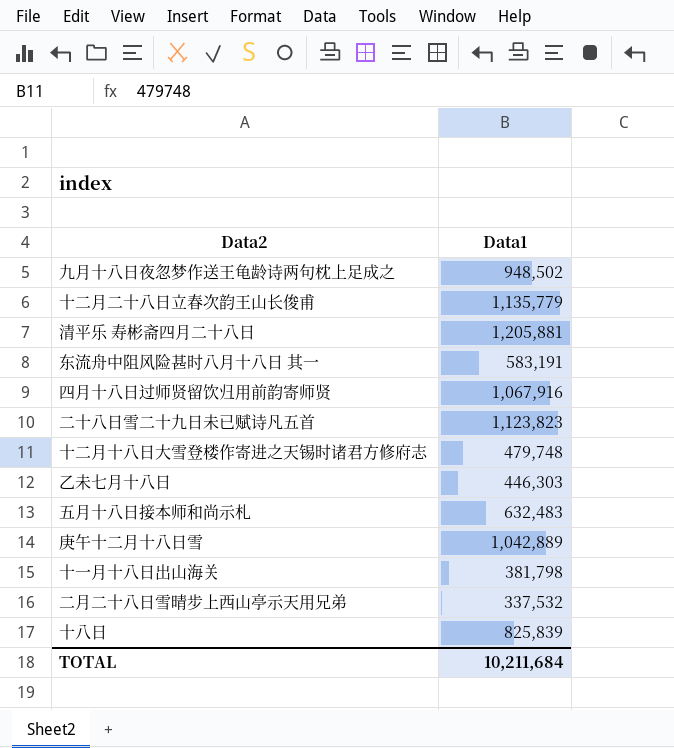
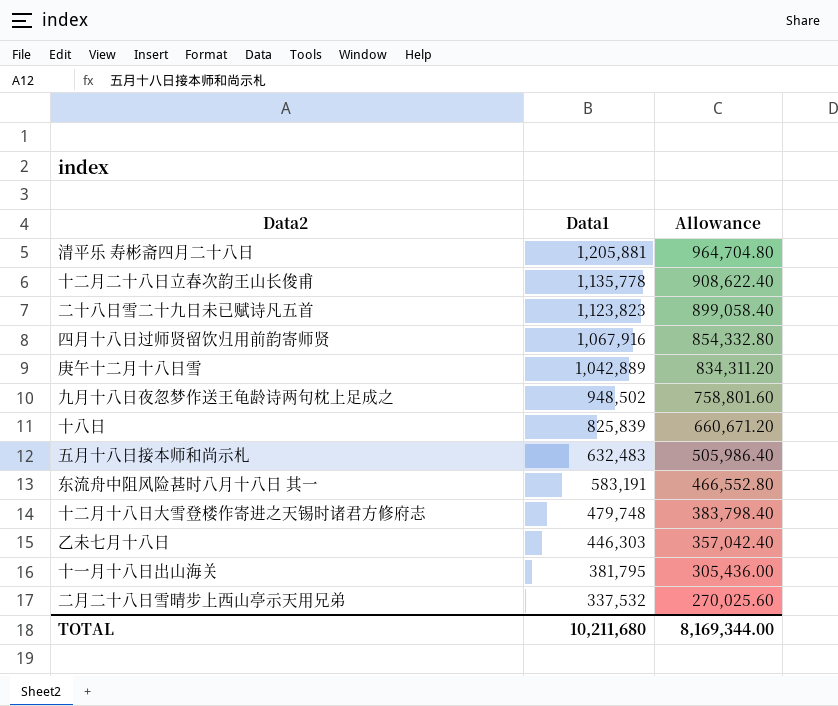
row order: none -> Data1 descending
column Allowance | formula: none -> [Data1] * 0.8
十二月二十八日立春次韵王山长俊甫 | Data1: 1,135,779 -> 1,135,778
十一月十八日出山海关 | Data1: 381,798 -> 381,795
TOTAL | Data1: 10,211,684 -> 10,211,680

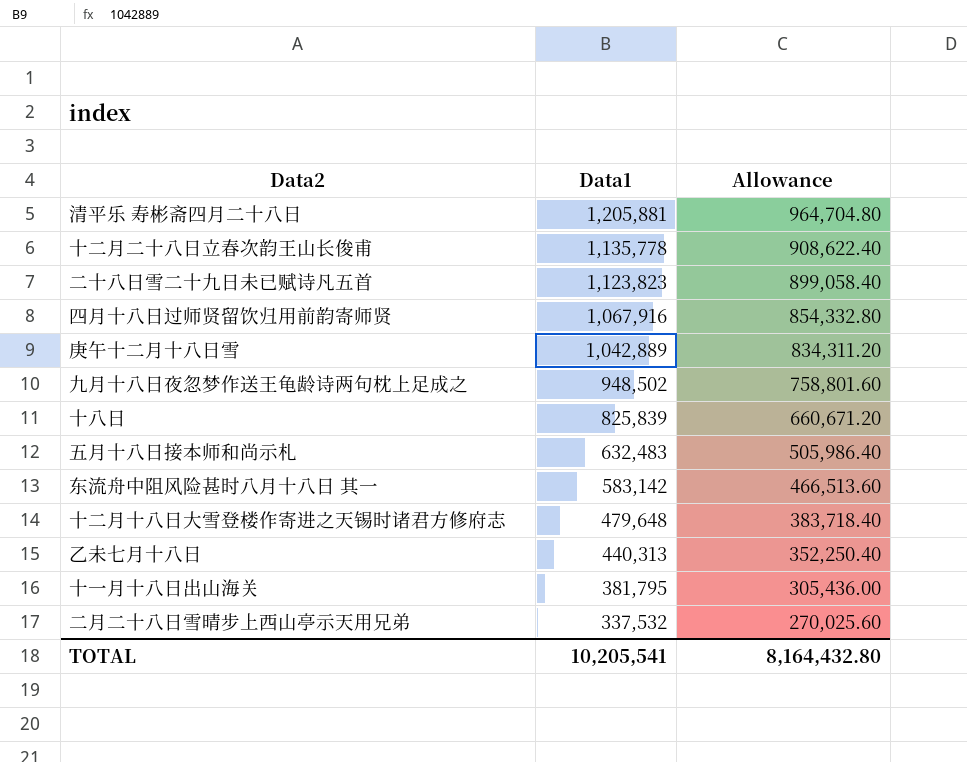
东流舟中阻风险甚时八月十八日 其一 | Data1: 583,191 -> 583,142
东流舟中阻风险甚时八月十八日 其一 | Allowance: 466,552.80 -> 466,513.60
十二月十八日大雪登楼作寄进之天锡时诸君方修府志 | Data1: 479,748 -> 479,648
十二月十八日大雪登楼作寄进之天锡时诸君方修府志 | Allowance: 383,798.40 -> 383,718.40
乙未七月十八日 | Data1: 446,303 -> 440,313
乙未七月十八日 | Allowance: 357,042.40 -> 352,250.40
TOTAL | Data1: 10,211,680 -> 10,205,541
TOTAL | Allowance: 8,169,344.00 -> 8,164,432.80

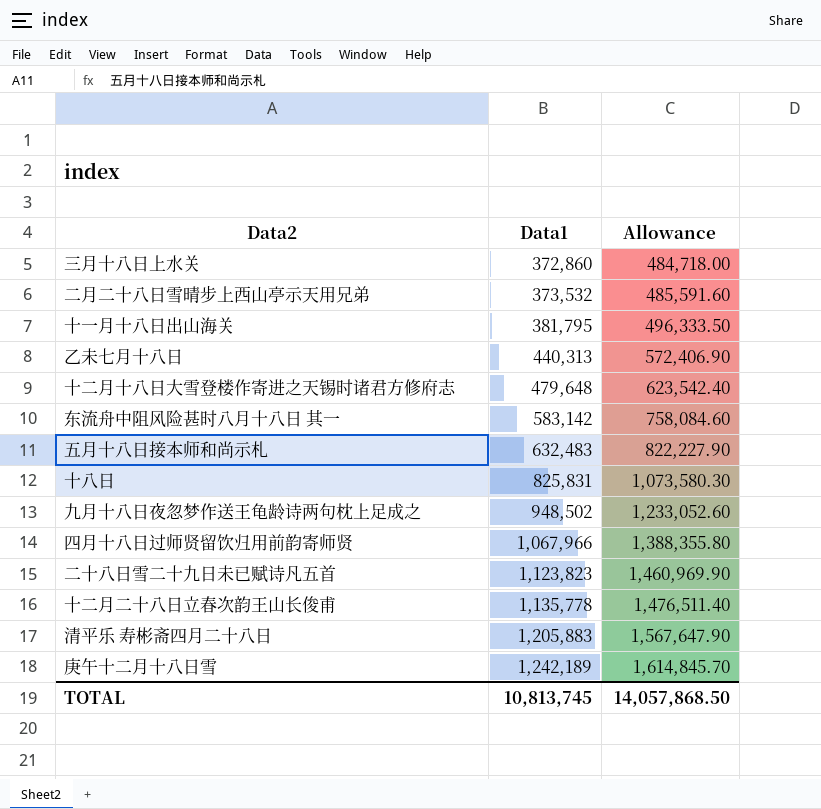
row order: Data1 descending -> Data1 ascending
column Allowance | formula: [Data1] * 0.8 -> [Data1] * 1.3
row 三月十八日上水关: none -> 372,860 | 484,718.00
二月二十八日雪晴步上西山亭示天用兄弟 | Data1: 337,532 -> 373,532
十八日 | Data1: 825,839 -> 825,831
四月十八日过师贤留饮归用前韵寄师贤 | Data1: 1,067,916 -> 1,067,966
清平乐 寿彬斋四月二十八日 | Data1: 1,205,881 -> 1,205,883
庚午十二月十八日雪 | Data1: 1,042,889 -> 1,242,189
TOTAL | Data1: 10,205,541 -> 10,813,745
TOTAL | Allowance: 8,164,432.80 -> 14,057,868.50

